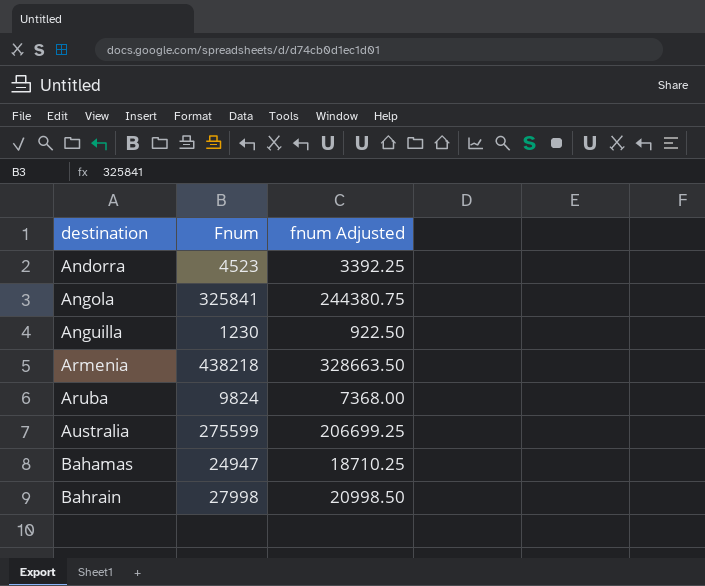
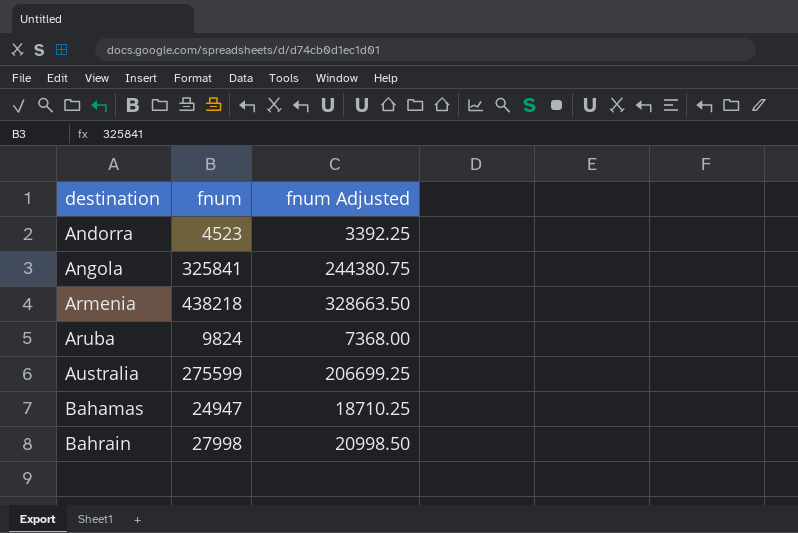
column name: Fnum -> fnum
row Anguilla: 1230 | 922.50 -> none

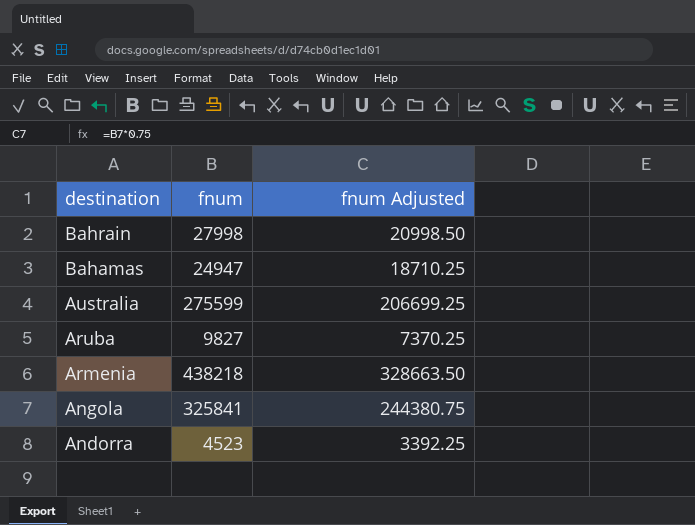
row order: destination ascending -> destination descending
Aruba | fnum: 9824 -> 9827
Aruba | fnum Adjusted: 7368.00 -> 7370.25

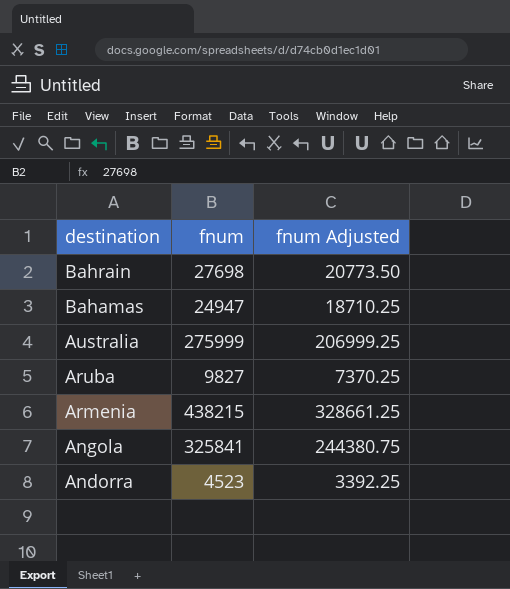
Bahrain | fnum: 27998 -> 27698
Bahrain | fnum Adjusted: 20998.50 -> 20773.50
Australia | fnum: 275599 -> 275999
Australia | fnum Adjusted: 206699.25 -> 206999.25
Armenia | fnum: 438218 -> 438215
Armenia | fnum Adjusted: 328663.50 -> 328661.25

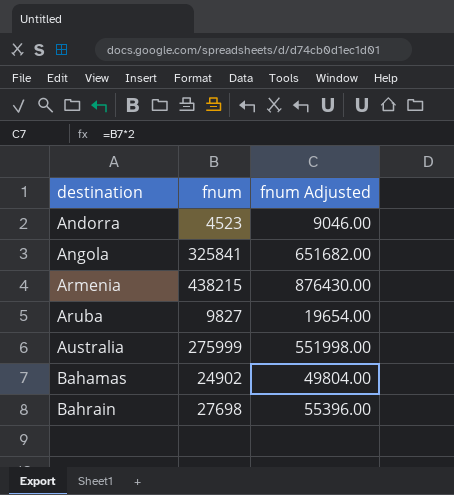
row order: destination descending -> destination ascending
column fnum Adjusted | formula: [fnum] * 0.75 -> [fnum] * 2
Bahamas | fnum: 24947 -> 24902

